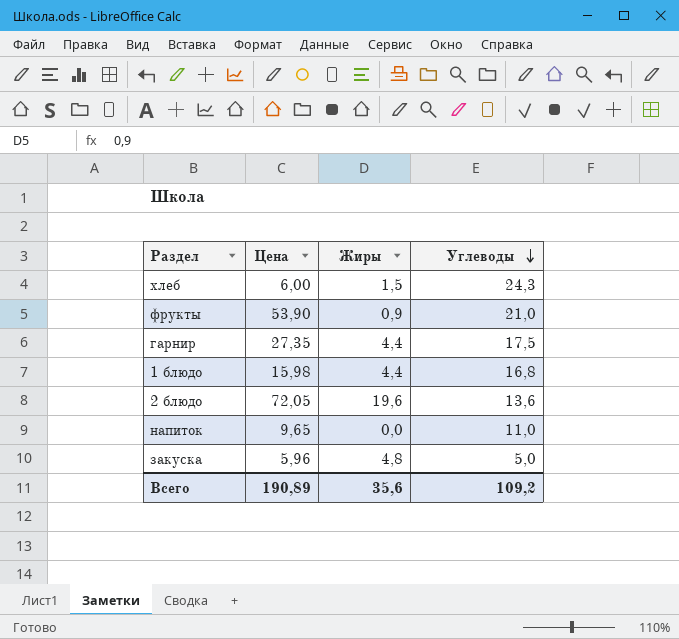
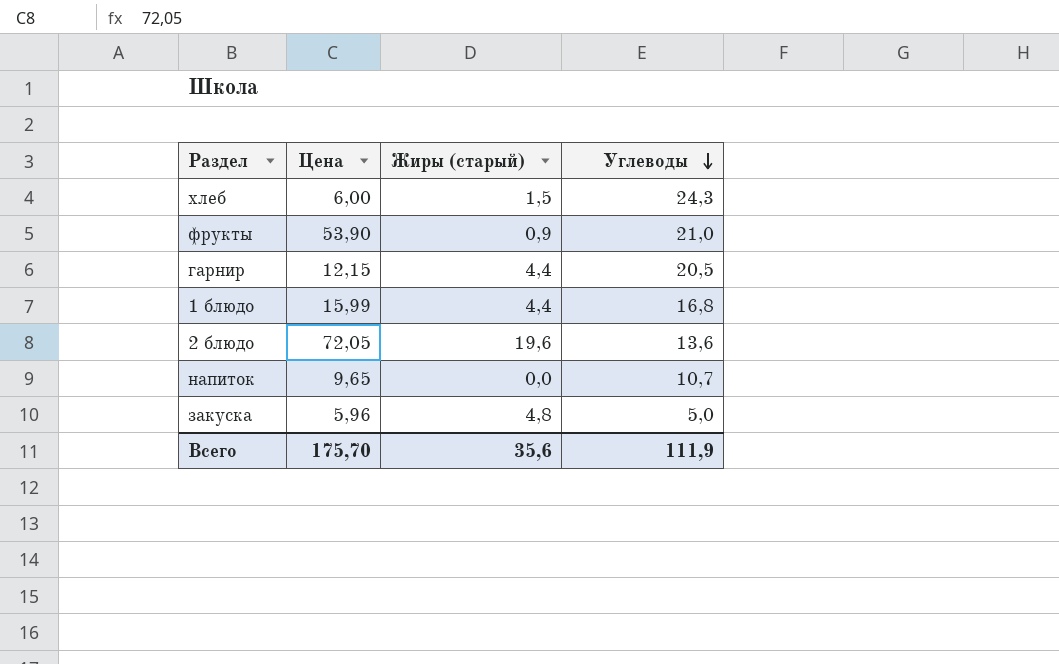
column name: Жиры -> Жиры (старый)
гарнир | Цена: 27,35 -> 12,15
гарнир | Углеводы: 17,5 -> 20,5
1 блюдо | Цена: 15,98 -> 15,99
напиток | Углеводы: 11,0 -> 10,7
Всего | Цена: 190,89 -> 175,70
Всего | Углеводы: 109,2 -> 111,9

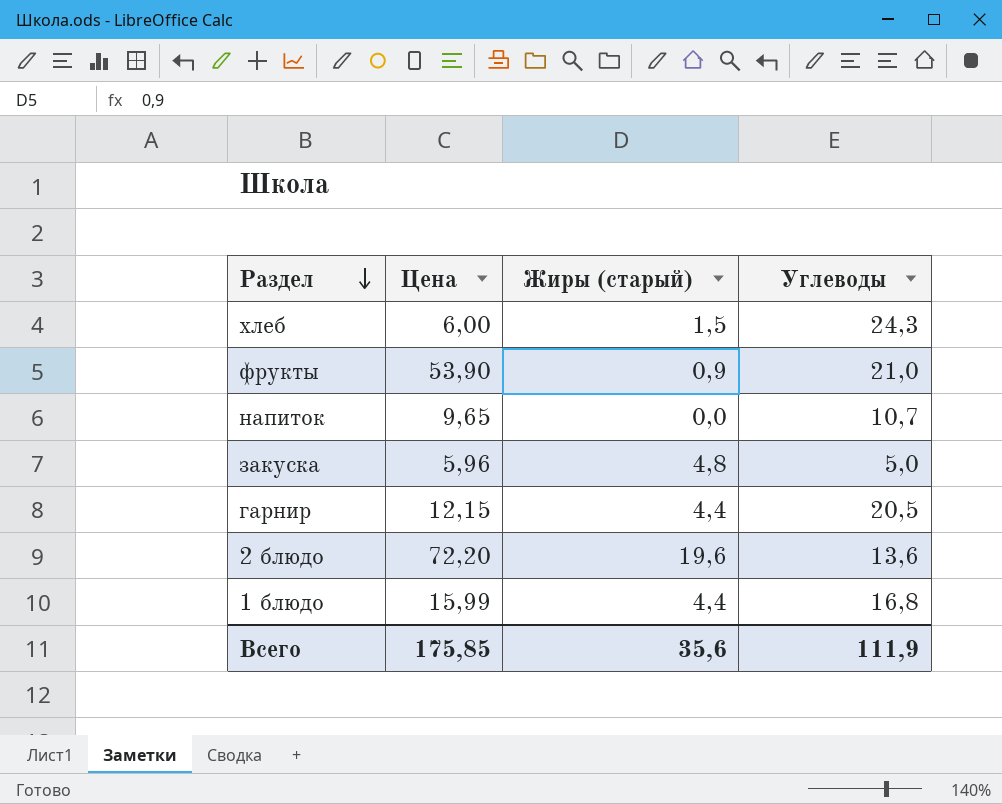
row order: Углеводы descending -> Раздел descending
2 блюдо | Цена: 72,05 -> 72,20
Всего | Цена: 175,70 -> 175,85

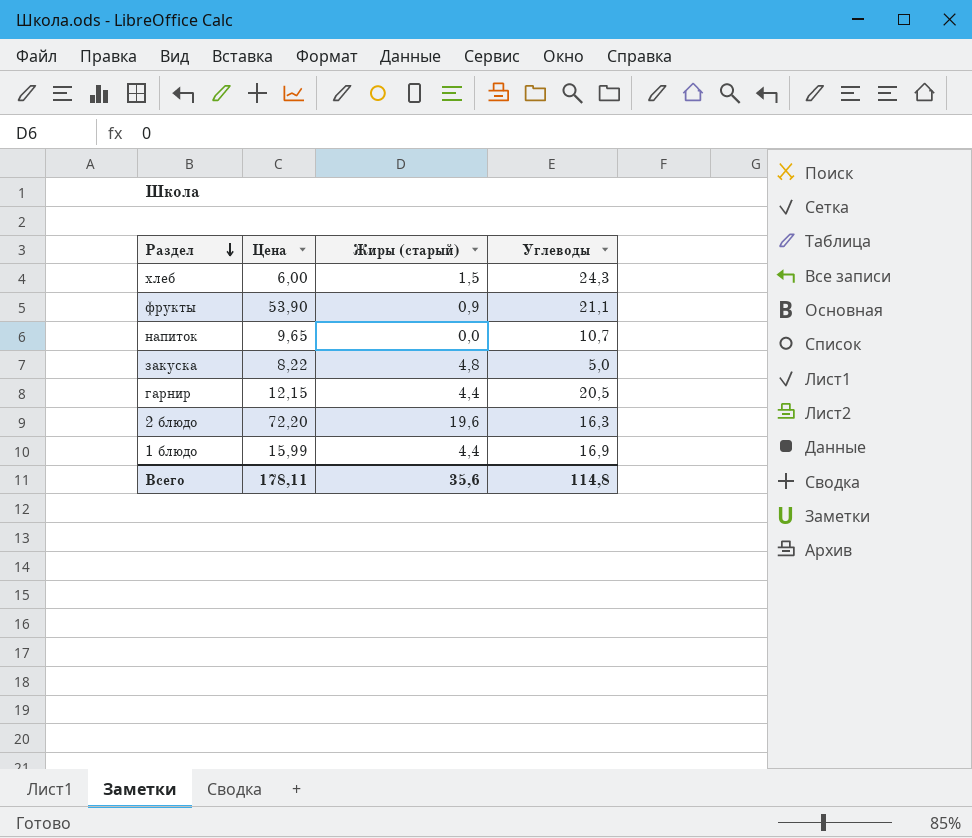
фрукты | Углеводы: 21,0 -> 21,1
закуска | Цена: 5,96 -> 8,22
2 блюдо | Углеводы: 13,6 -> 16,3
1 блюдо | Углеводы: 16,8 -> 16,9
Всего | Цена: 175,85 -> 178,11
Всего | Углеводы: 111,9 -> 114,8

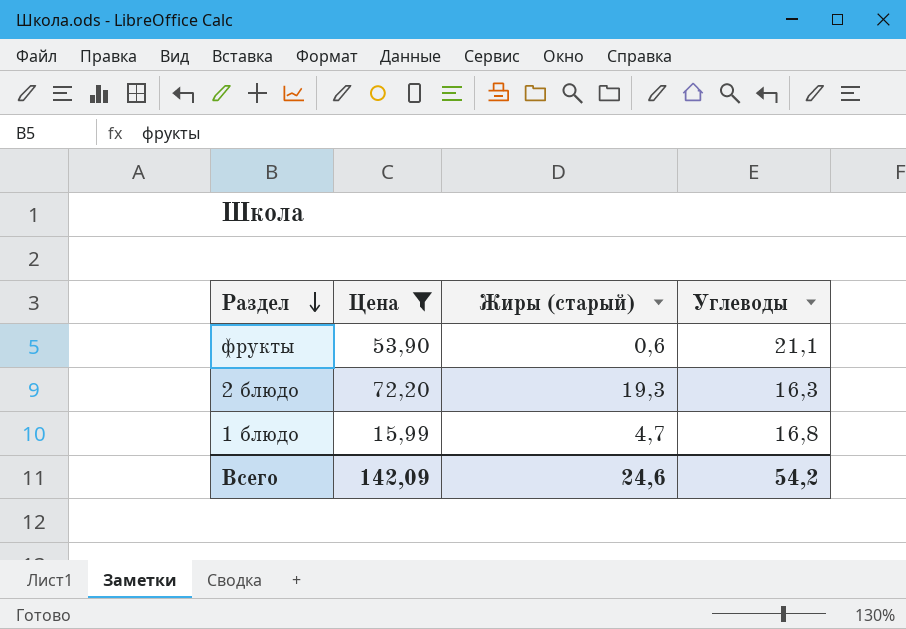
filter: none -> Цена >= 15,99
фрукты | Жиры (старый): 0,9 -> 0,6
2 блюдо | Жиры (старый): 19,6 -> 19,3
1 блюдо | Жиры (старый): 4,4 -> 4,7
1 блюдо | Углеводы: 16,9 -> 16,8
Всего | Цена: 178,11 -> 142,09
Всего | Жиры (старый): 35,6 -> 24,6
Всего | Углеводы: 114,8 -> 54,2

